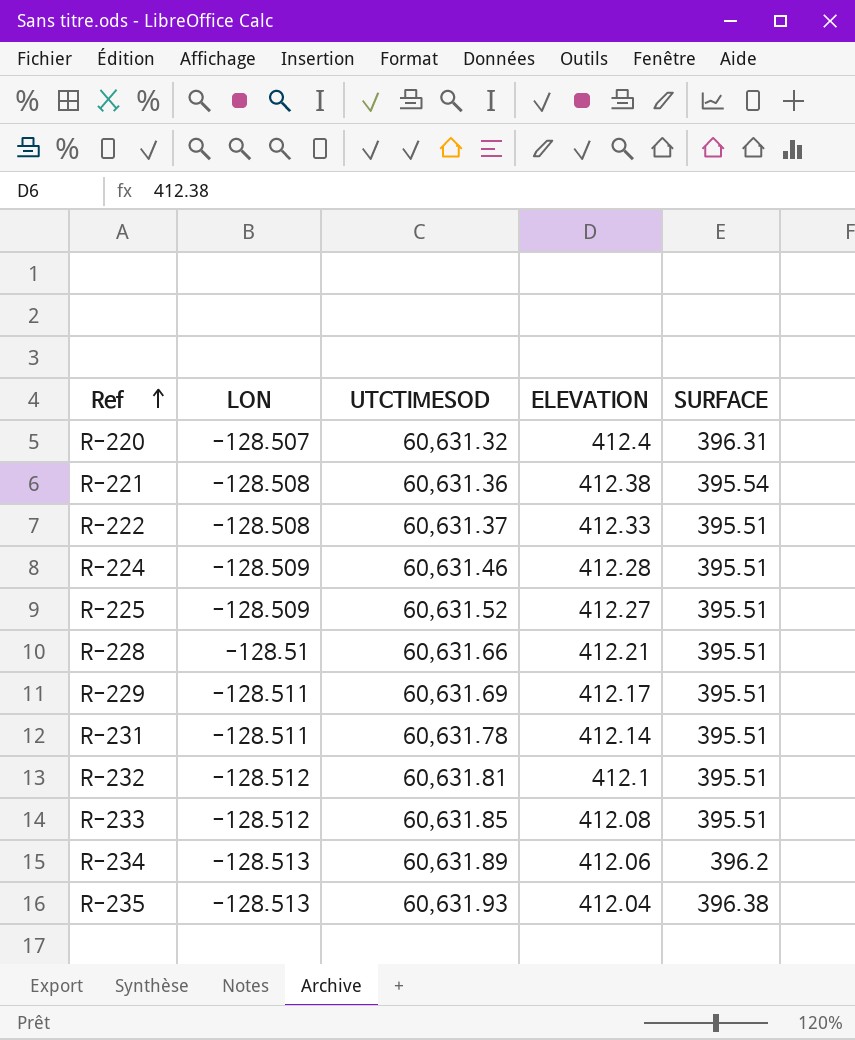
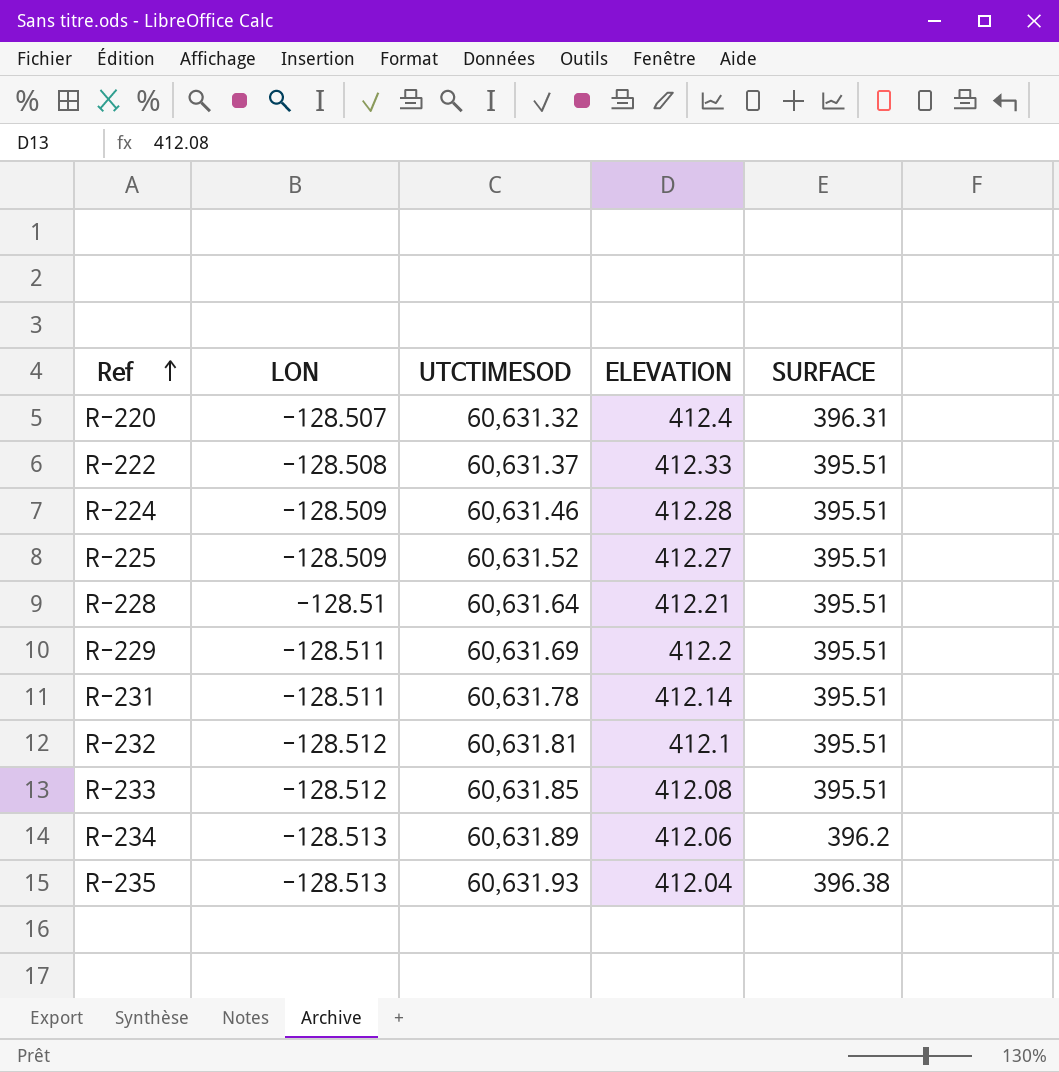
row R-221: -128.508 | 60,631.36 | 412.38 | 395.54 -> none
R-228 | UTCTIMESOD: 60,631.66 -> 60,631.64
R-229 | ELEVATION: 412.17 -> 412.2

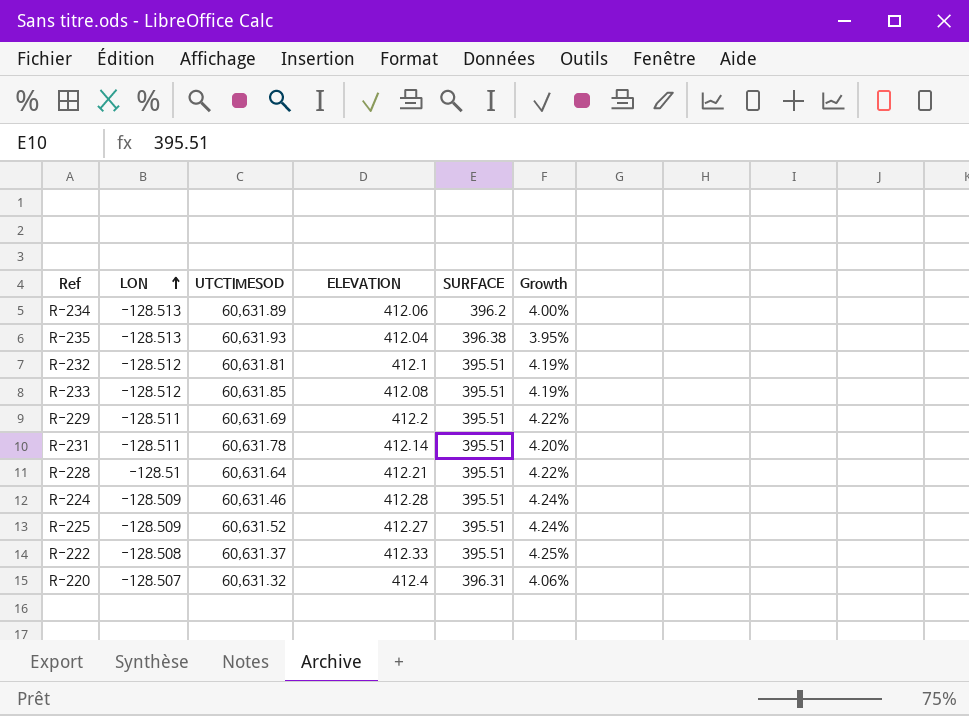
row order: Ref ascending -> LON ascending
column Growth | formula: none -> ([ELEVATION] - [SURFACE]) / [SURFACE]

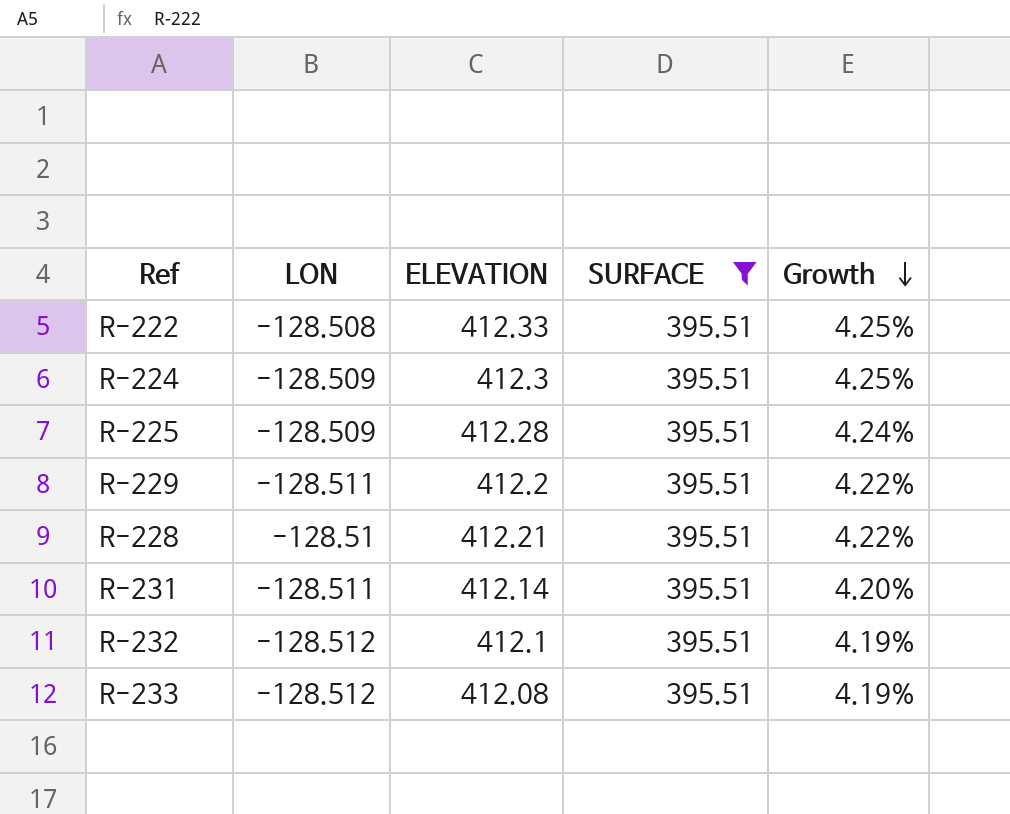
filter: none -> SURFACE = 395.51
row order: LON ascending -> Growth descending
column UTCTIMESOD | position: 3 -> none
R-224 | ELEVATION: 412.28 -> 412.3
R-224 | Growth: 4.24% -> 4.25%
R-225 | ELEVATION: 412.27 -> 412.28

